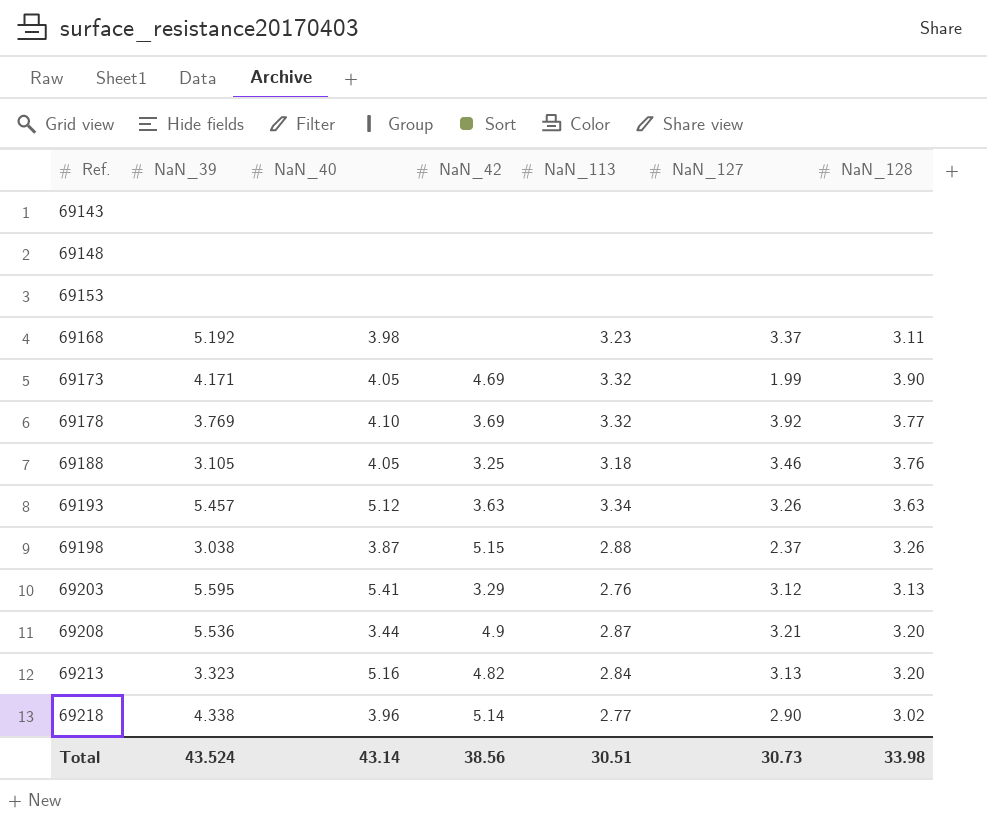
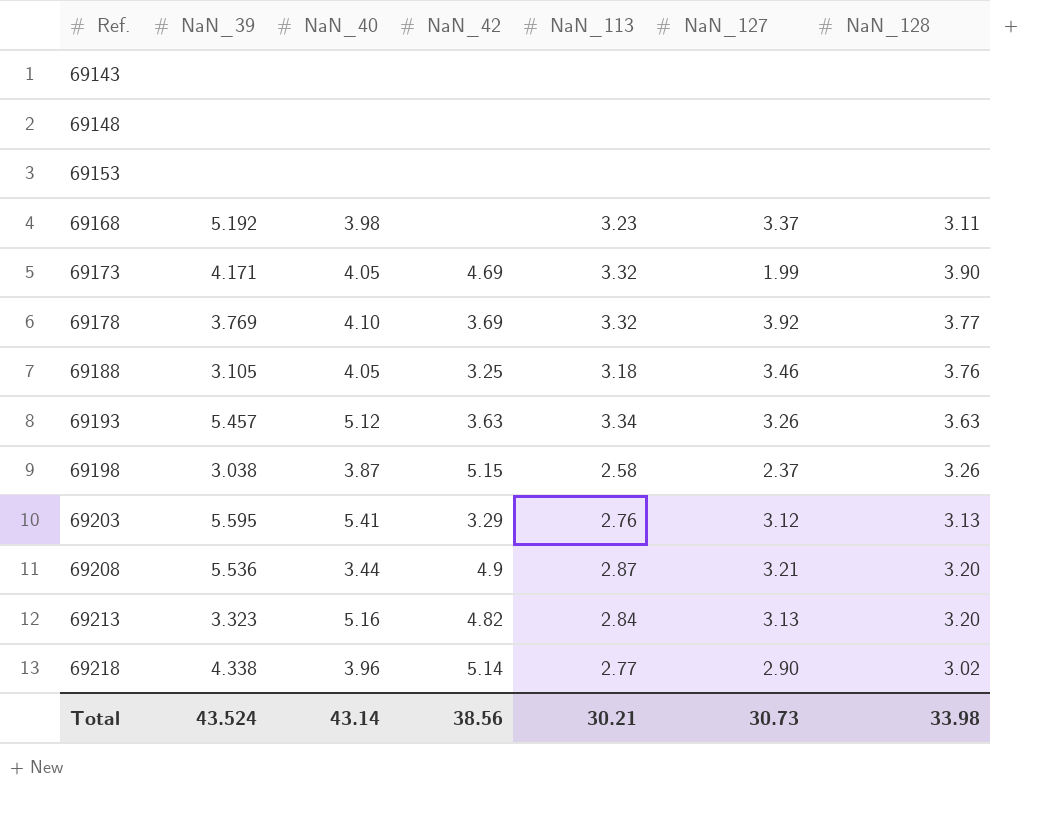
69198 | NaN_113: 2.88 -> 2.58
Total | NaN_113: 30.51 -> 30.21

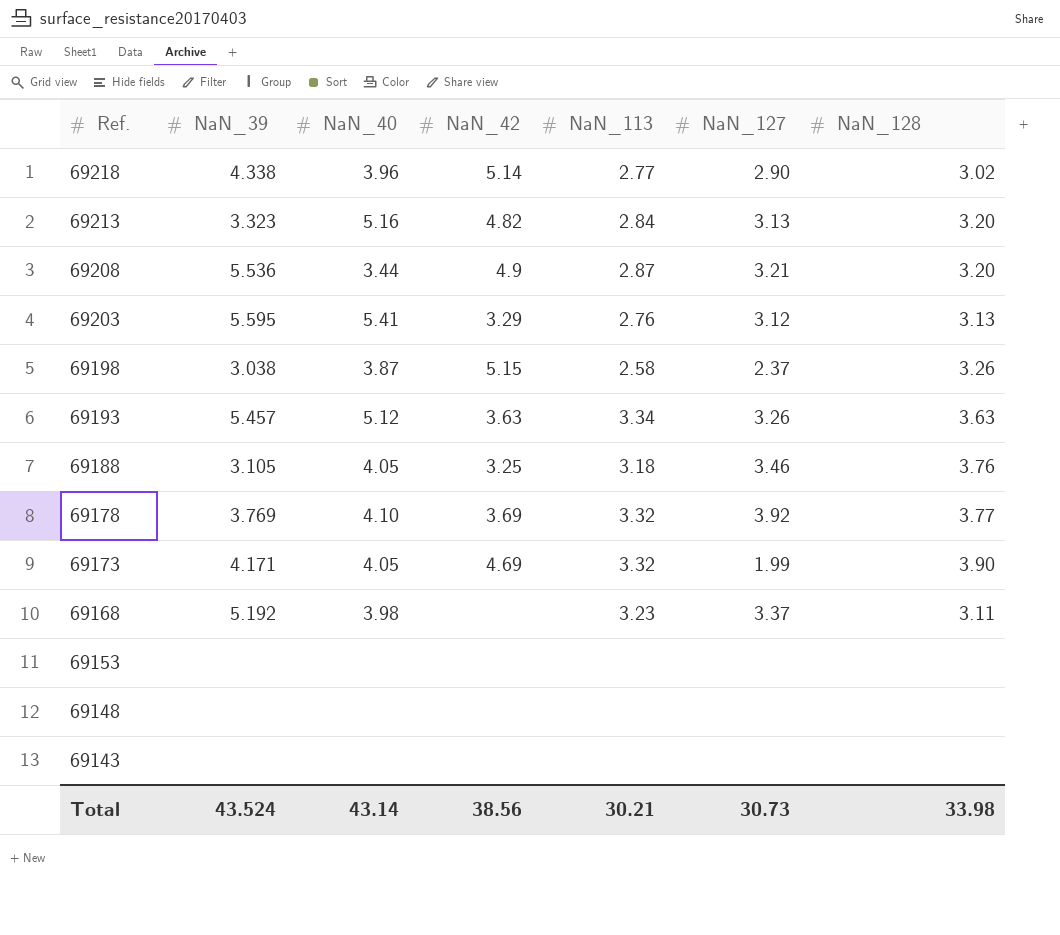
row order: Ref. ascending -> Ref. descending

